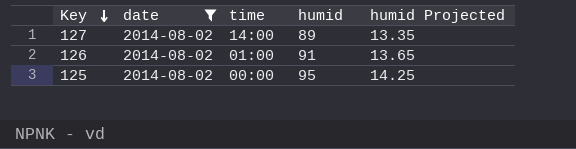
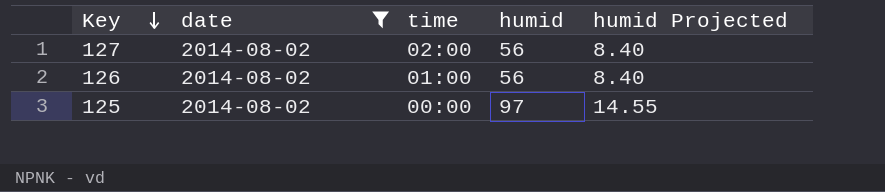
127 | time: 14:00 -> 02:00
127 | humid: 89 -> 56
127 | humid Projected: 13.35 -> 8.40
126 | humid: 91 -> 56
126 | humid Projected: 13.65 -> 8.40
125 | humid: 95 -> 97
125 | humid Projected: 14.25 -> 14.55

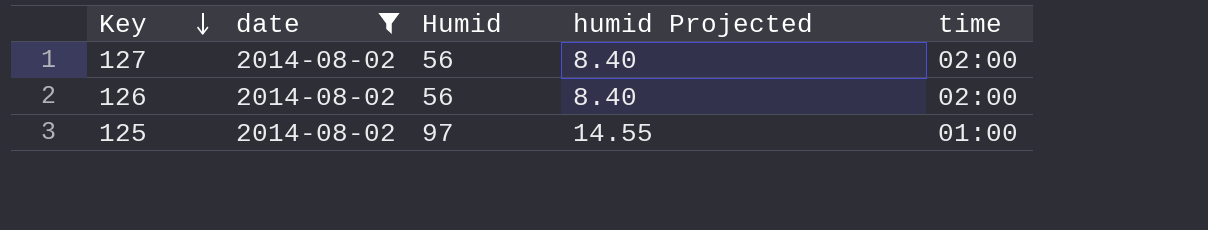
column name: humid -> Humid
column time | position: 3 -> 5
126 | time: 01:00 -> 02:00
125 | time: 00:00 -> 01:00

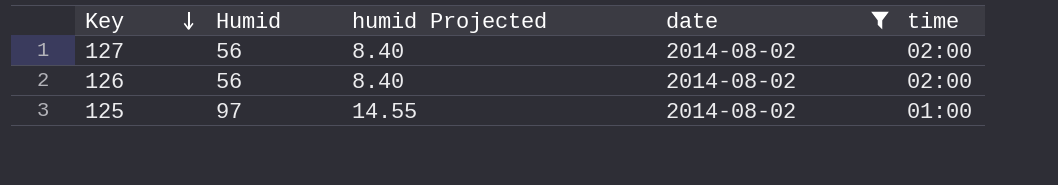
column date | position: 2 -> 4

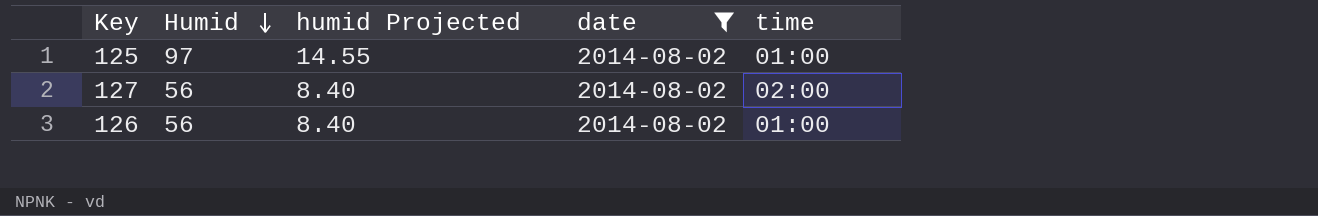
row order: Key descending -> Humid descending
126 | time: 02:00 -> 01:00

